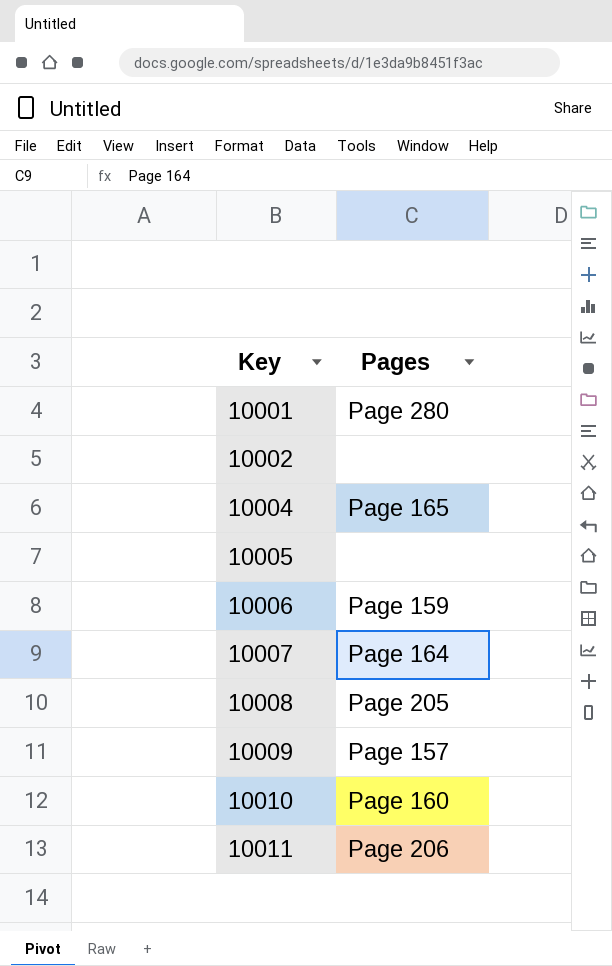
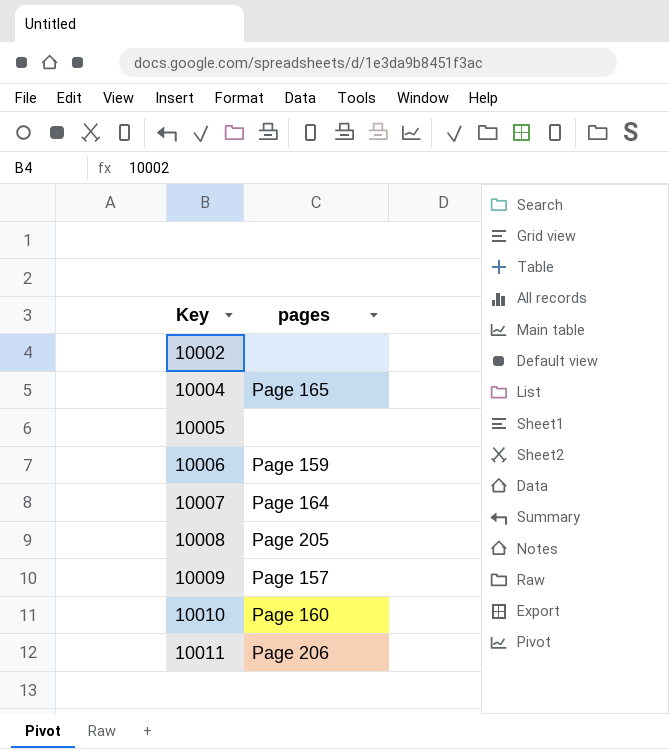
column name: Pages -> pages
row 10001: Page 280 -> none

